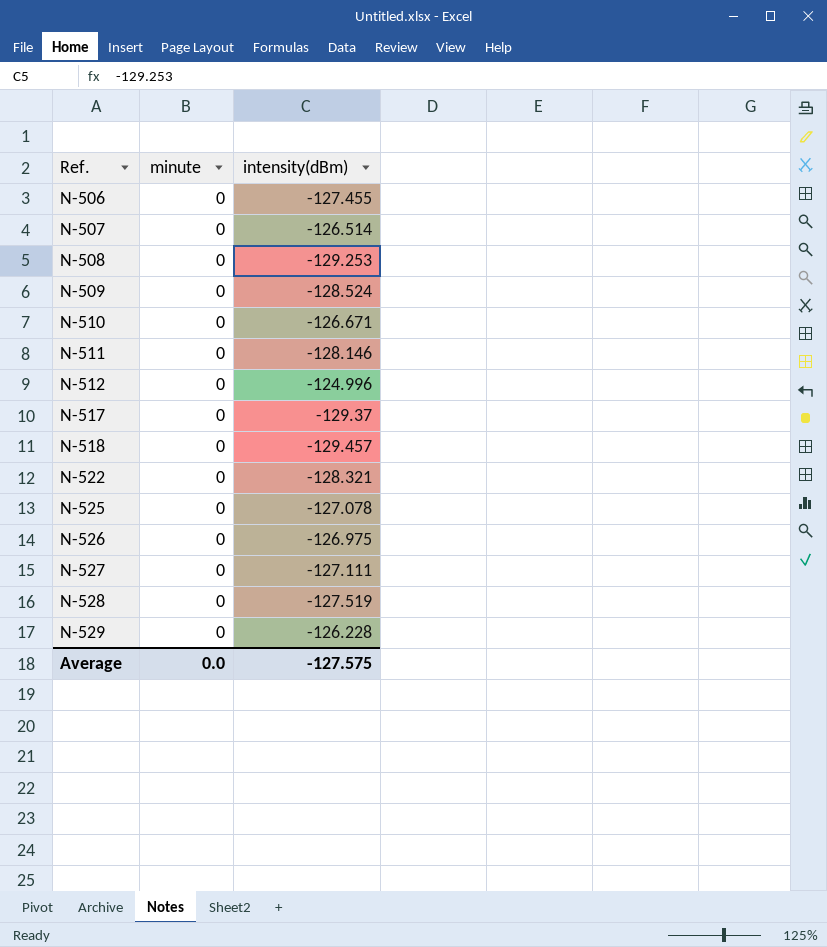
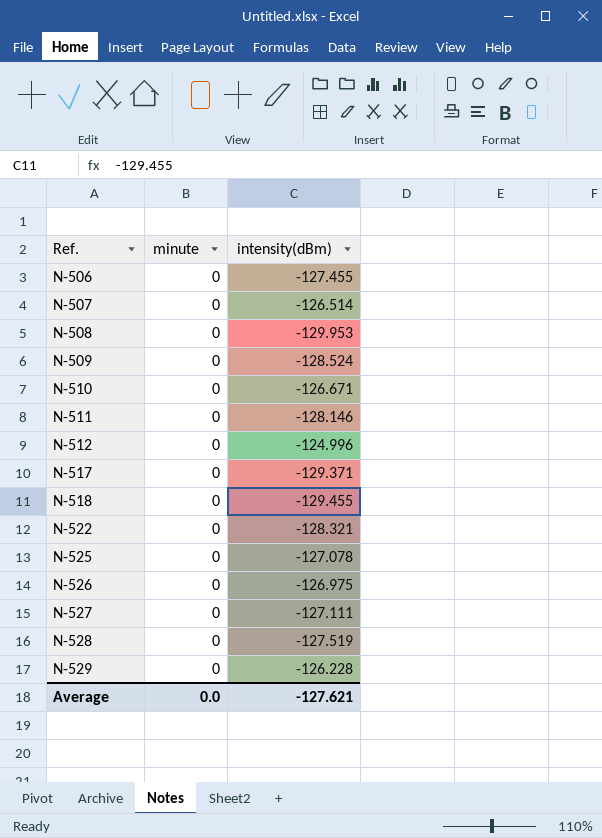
N-508 | intensity(dBm): -129.253 -> -129.953
N-517 | intensity(dBm): -129.37 -> -129.371
N-518 | intensity(dBm): -129.457 -> -129.455
Average | intensity(dBm): -127.575 -> -127.621

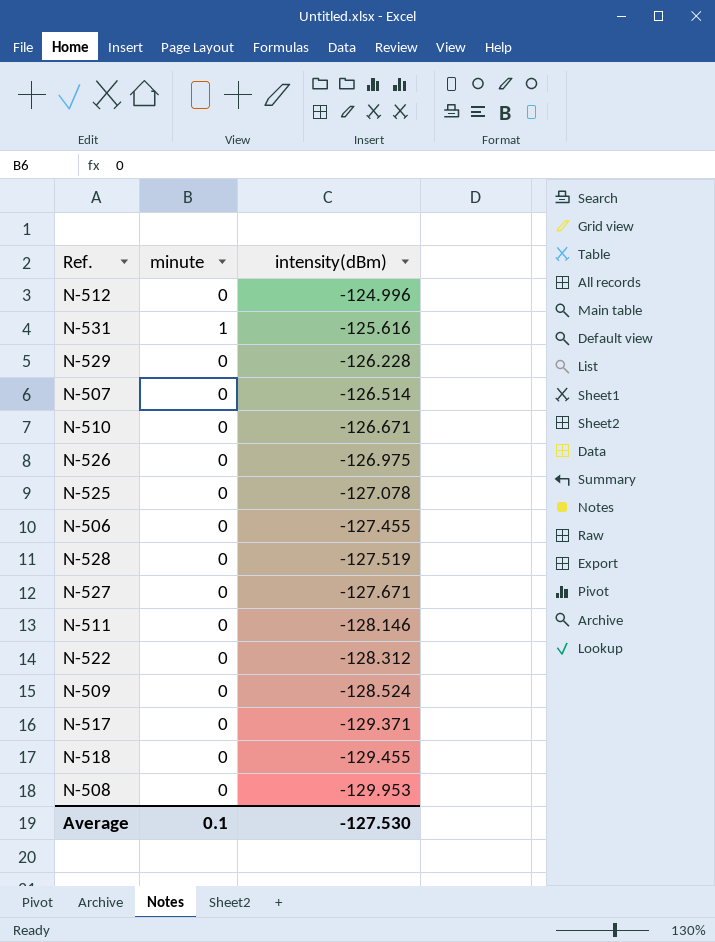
row order: Ref. ascending -> intensity(dBm) descending
row N-531: none -> 1 | -125.616
N-527 | intensity(dBm): -127.111 -> -127.671
N-522 | intensity(dBm): -128.321 -> -128.312
Average | minute: 0.0 -> 0.1
Average | intensity(dBm): -127.621 -> -127.530

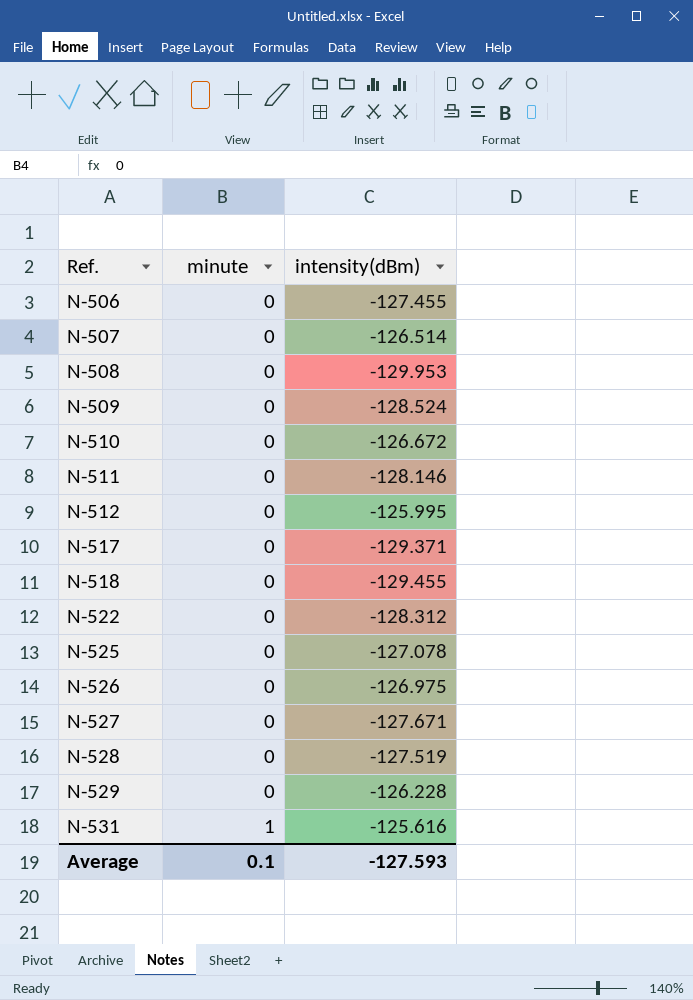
row order: intensity(dBm) descending -> Ref. ascending
N-510 | intensity(dBm): -126.671 -> -126.672
N-512 | intensity(dBm): -124.996 -> -125.995
Average | intensity(dBm): -127.530 -> -127.593

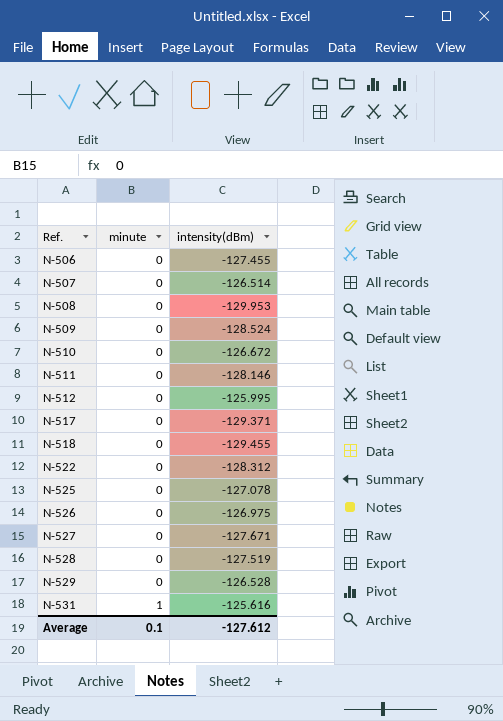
N-529 | intensity(dBm): -126.228 -> -126.528
Average | intensity(dBm): -127.593 -> -127.612

